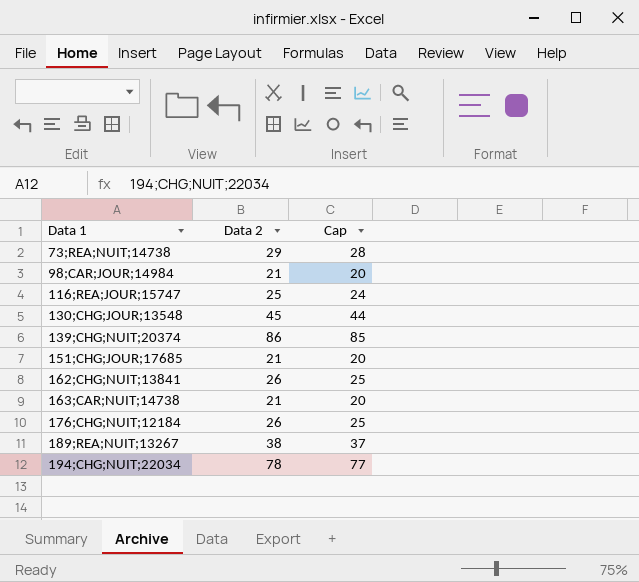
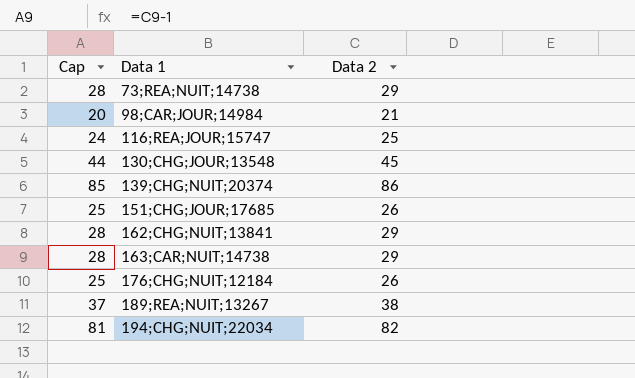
column Cap | position: 3 -> 1
151;CHG;JOUR;17685 | Cap: 20 -> 25
151;CHG;JOUR;17685 | Data 2: 21 -> 26
162;CHG;NUIT;13841 | Cap: 25 -> 28
162;CHG;NUIT;13841 | Data 2: 26 -> 29
163;CAR;NUIT;14738 | Cap: 20 -> 28
163;CAR;NUIT;14738 | Data 2: 21 -> 29
194;CHG;NUIT;22034 | Cap: 77 -> 81
194;CHG;NUIT;22034 | Data 2: 78 -> 82

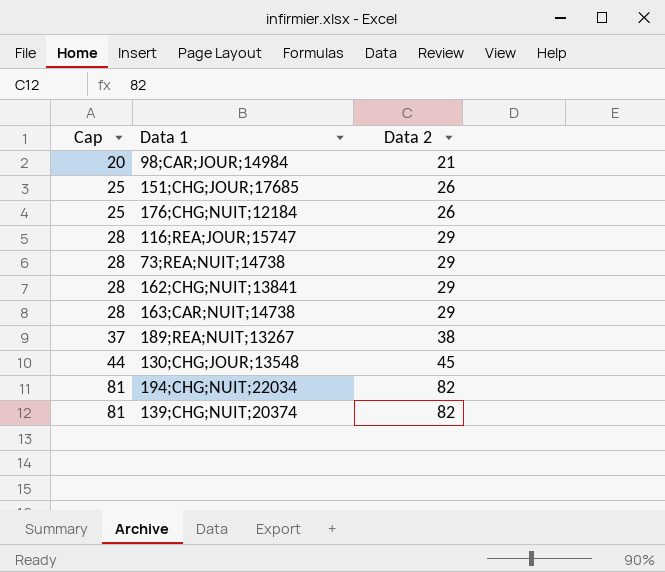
row order: Data 1 ascending -> Cap ascending
116;REA;JOUR;15747 | Cap: 24 -> 28
116;REA;JOUR;15747 | Data 2: 25 -> 29
139;CHG;NUIT;20374 | Cap: 85 -> 81
139;CHG;NUIT;20374 | Data 2: 86 -> 82

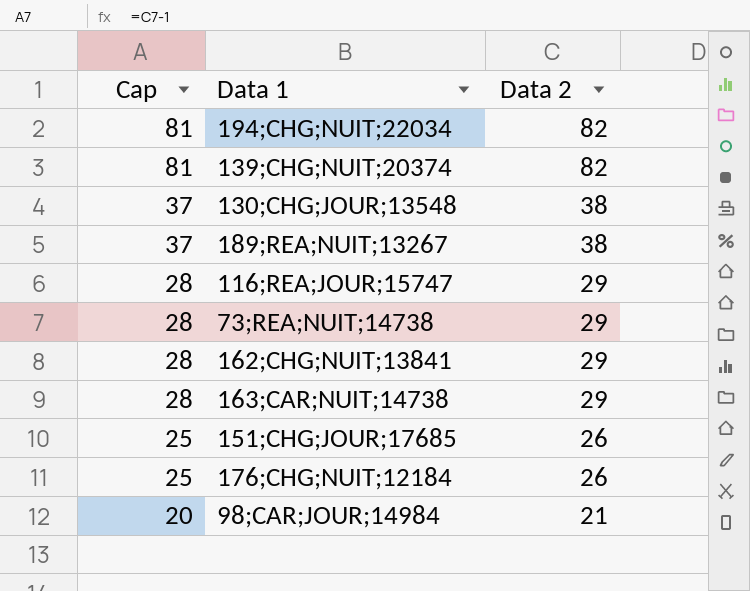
row order: Cap ascending -> Cap descending
130;CHG;JOUR;13548 | Cap: 44 -> 37
130;CHG;JOUR;13548 | Data 2: 45 -> 38

